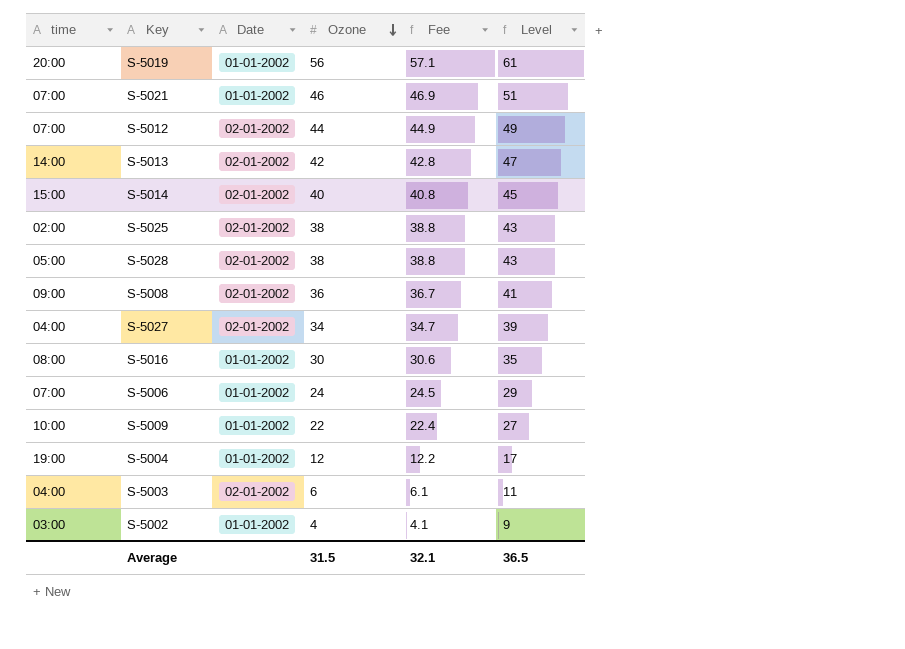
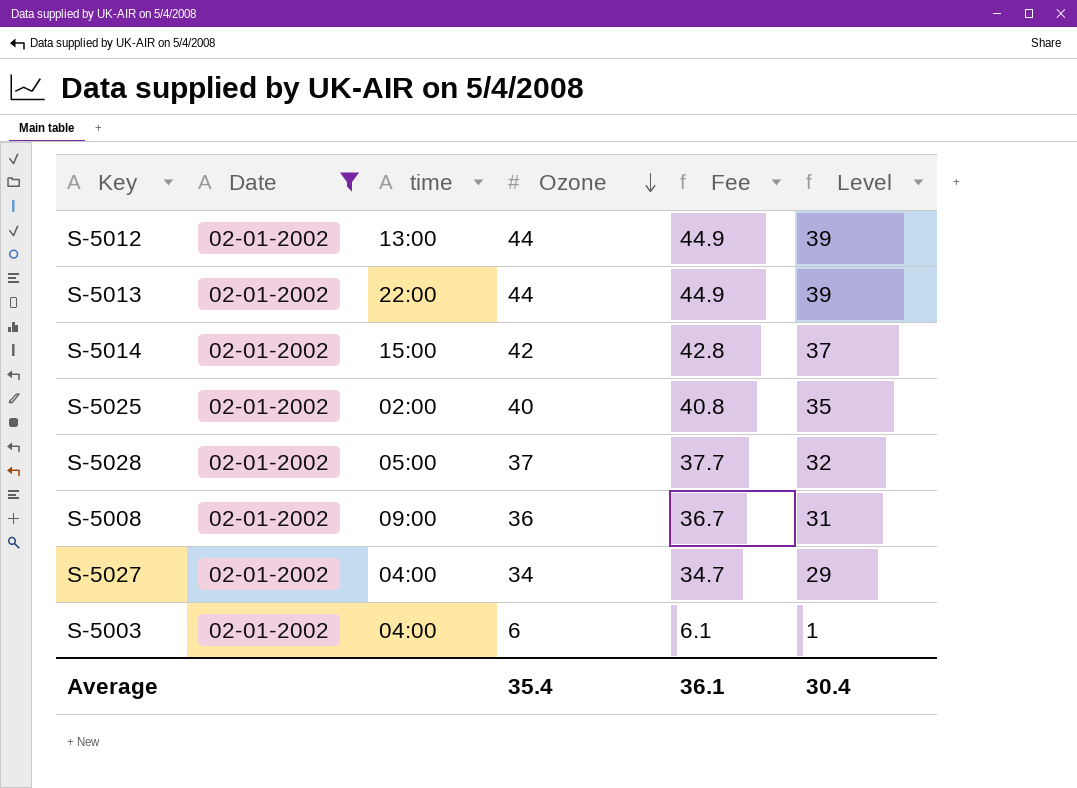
filter: none -> Date = 02-01-2002
column time | position: 1 -> 3
column Level | formula: [Ozone] + 5 -> [Ozone] - 5
S-5012 | time: 07:00 -> 13:00
S-5013 | time: 14:00 -> 22:00
S-5013 | Ozone: 42 -> 44
S-5013 | Fee: 42.8 -> 44.9
S-5014 | Ozone: 40 -> 42
S-5014 | Fee: 40.8 -> 42.8
S-5025 | Ozone: 38 -> 40
S-5025 | Fee: 38.8 -> 40.8
S-5028 | Ozone: 38 -> 37
S-5028 | Fee: 38.8 -> 37.7
Average | Ozone: 31.5 -> 35.4
Average | Fee: 32.1 -> 36.1
Average | Level: 36.5 -> 30.4

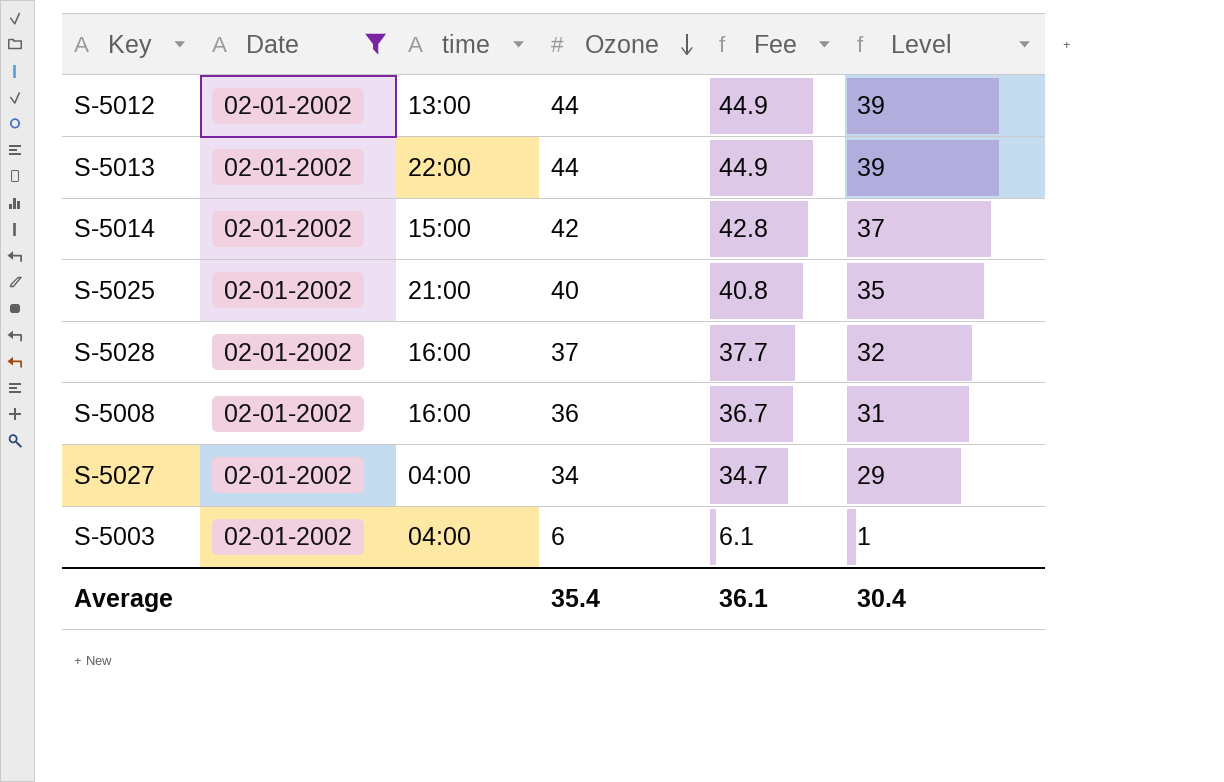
S-5025 | time: 02:00 -> 21:00
S-5028 | time: 05:00 -> 16:00
S-5008 | time: 09:00 -> 16:00

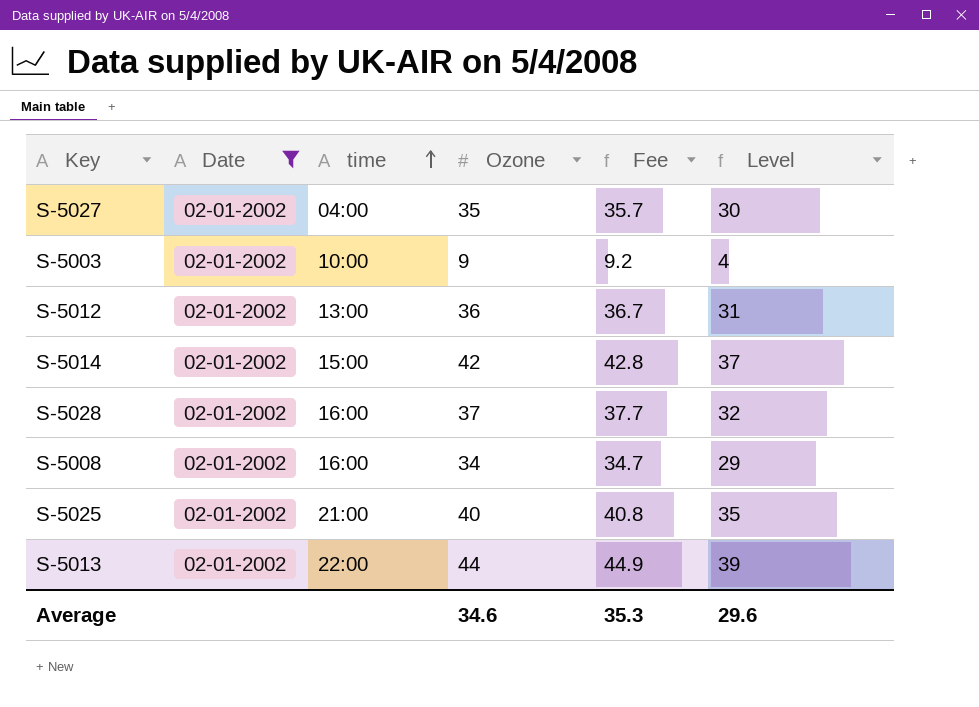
row order: Ozone descending -> time ascending
S-5027 | Ozone: 34 -> 35
S-5027 | Fee: 34.7 -> 35.7
S-5027 | Level: 29 -> 30
S-5003 | time: 04:00 -> 10:00
S-5003 | Ozone: 6 -> 9
S-5003 | Fee: 6.1 -> 9.2
S-5003 | Level: 1 -> 4
S-5012 | Ozone: 44 -> 36
S-5012 | Fee: 44.9 -> 36.7
S-5012 | Level: 39 -> 31
S-5008 | Ozone: 36 -> 34
S-5008 | Fee: 36.7 -> 34.7
S-5008 | Level: 31 -> 29
Average | Ozone: 35.4 -> 34.6
Average | Fee: 36.1 -> 35.3
Average | Level: 30.4 -> 29.6

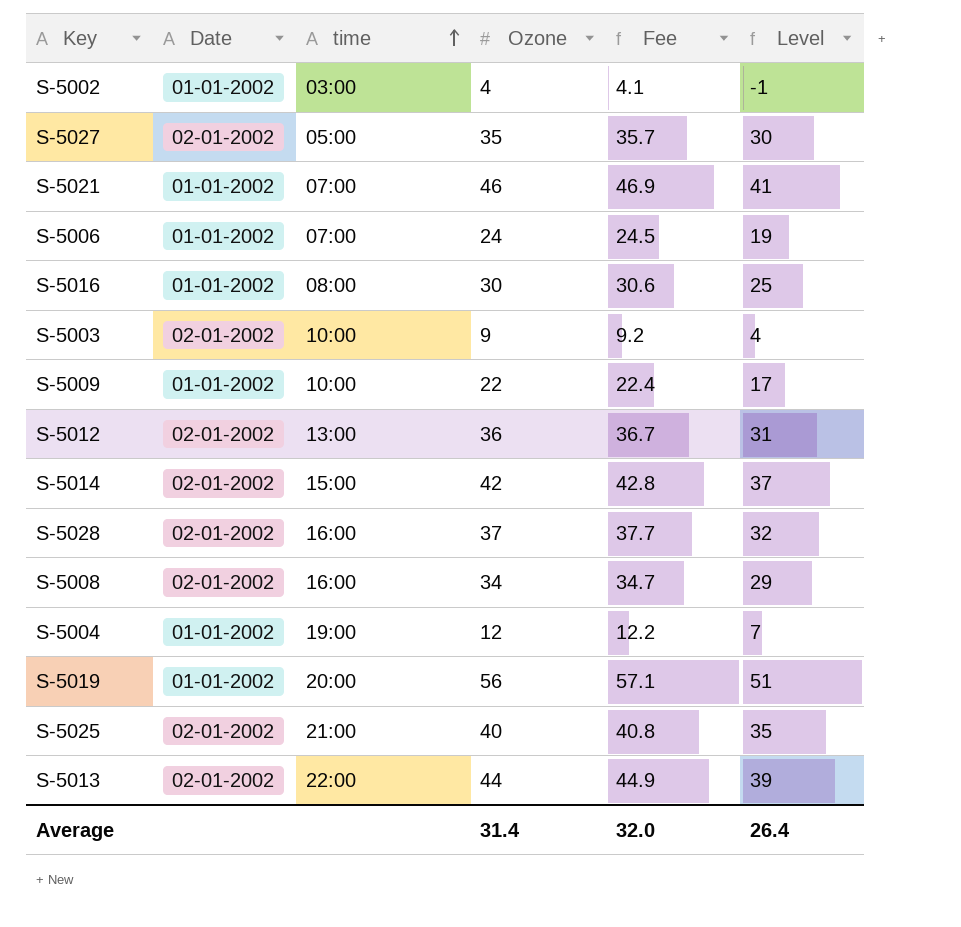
filter: Date = 02-01-2002 -> none
S-5027 | time: 04:00 -> 05:00
Average | Ozone: 34.6 -> 31.4
Average | Fee: 35.3 -> 32.0
Average | Level: 29.6 -> 26.4

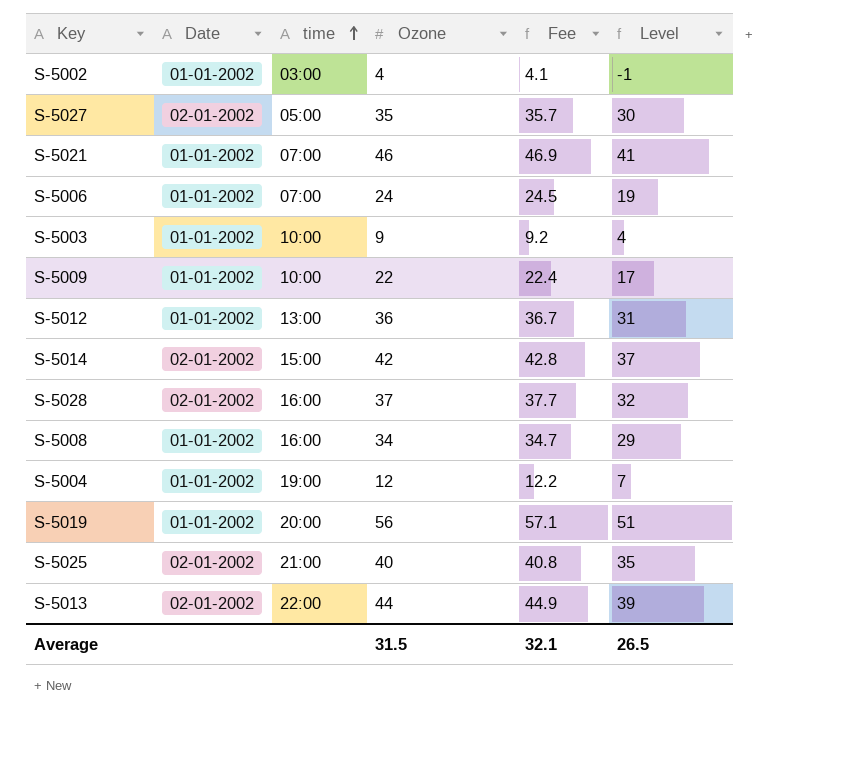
row S-5016: 01-01-2002 | 08:00 | 30 | 30.6 | 25 -> none
S-5003 | Date: 02-01-2002 -> 01-01-2002
S-5012 | Date: 02-01-2002 -> 01-01-2002
S-5008 | Date: 02-01-2002 -> 01-01-2002
Average | Ozone: 31.4 -> 31.5
Average | Fee: 32.0 -> 32.1
Average | Level: 26.4 -> 26.5

